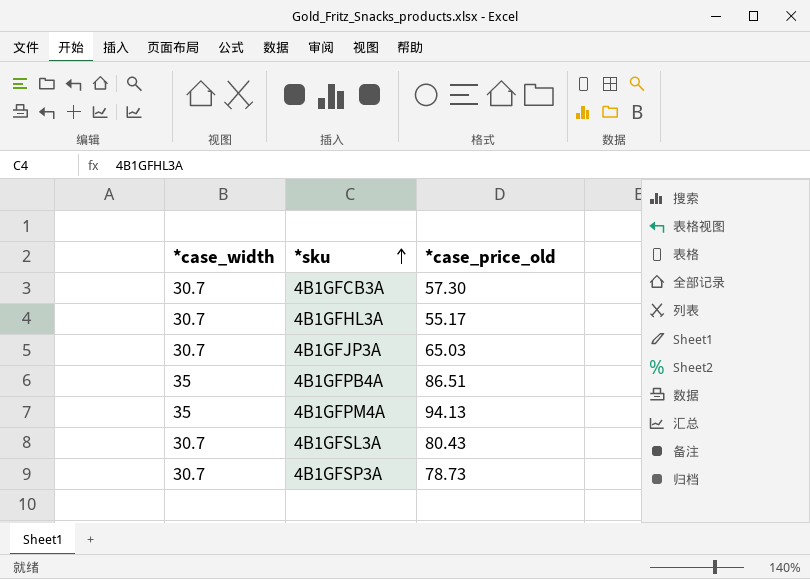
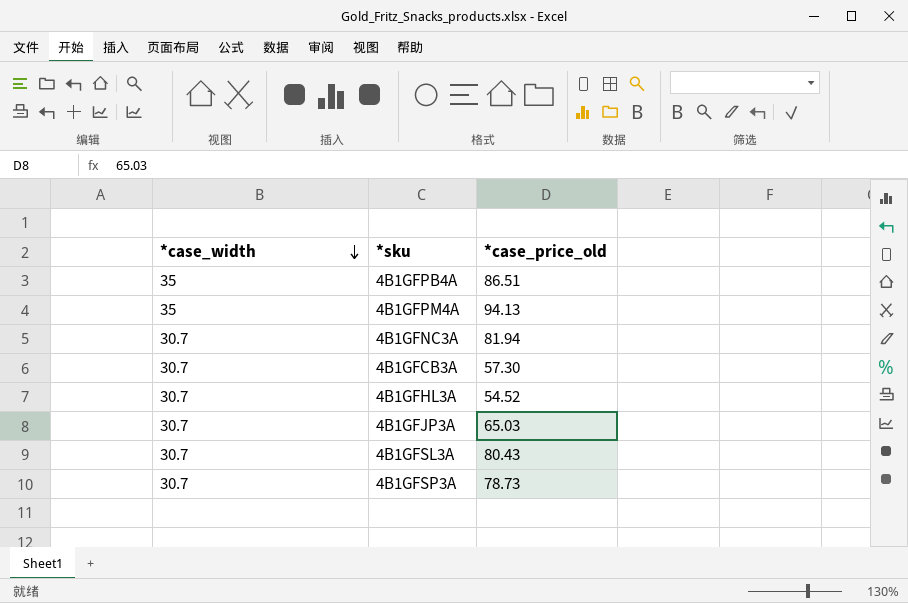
row order: *sku ascending -> *case_width descending
row 4B1GFNC3A: none -> 30.7 | 81.94
4B1GFHL3A | *case_price_old: 55.17 -> 54.52

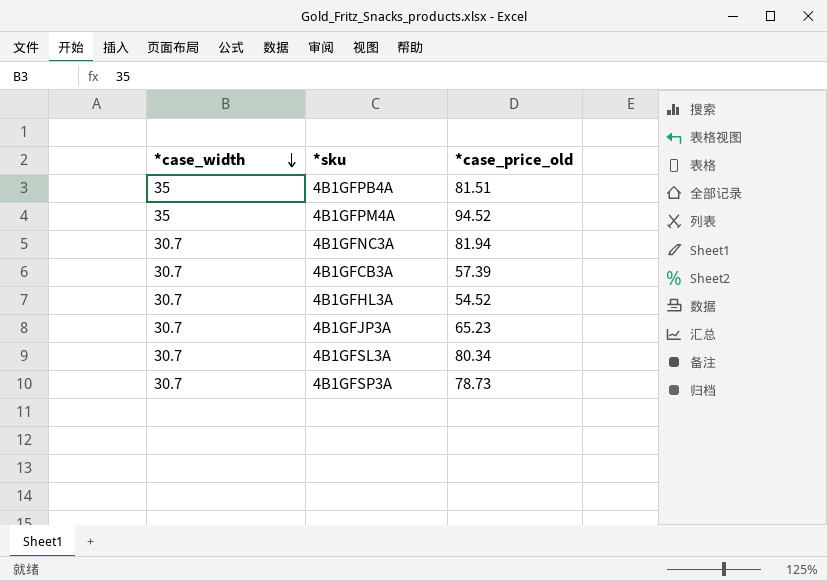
4B1GFPB4A | *case_price_old: 86.51 -> 81.51
4B1GFPM4A | *case_price_old: 94.13 -> 94.52
4B1GFCB3A | *case_price_old: 57.30 -> 57.39
4B1GFJP3A | *case_price_old: 65.03 -> 65.23
4B1GFSL3A | *case_price_old: 80.43 -> 80.34

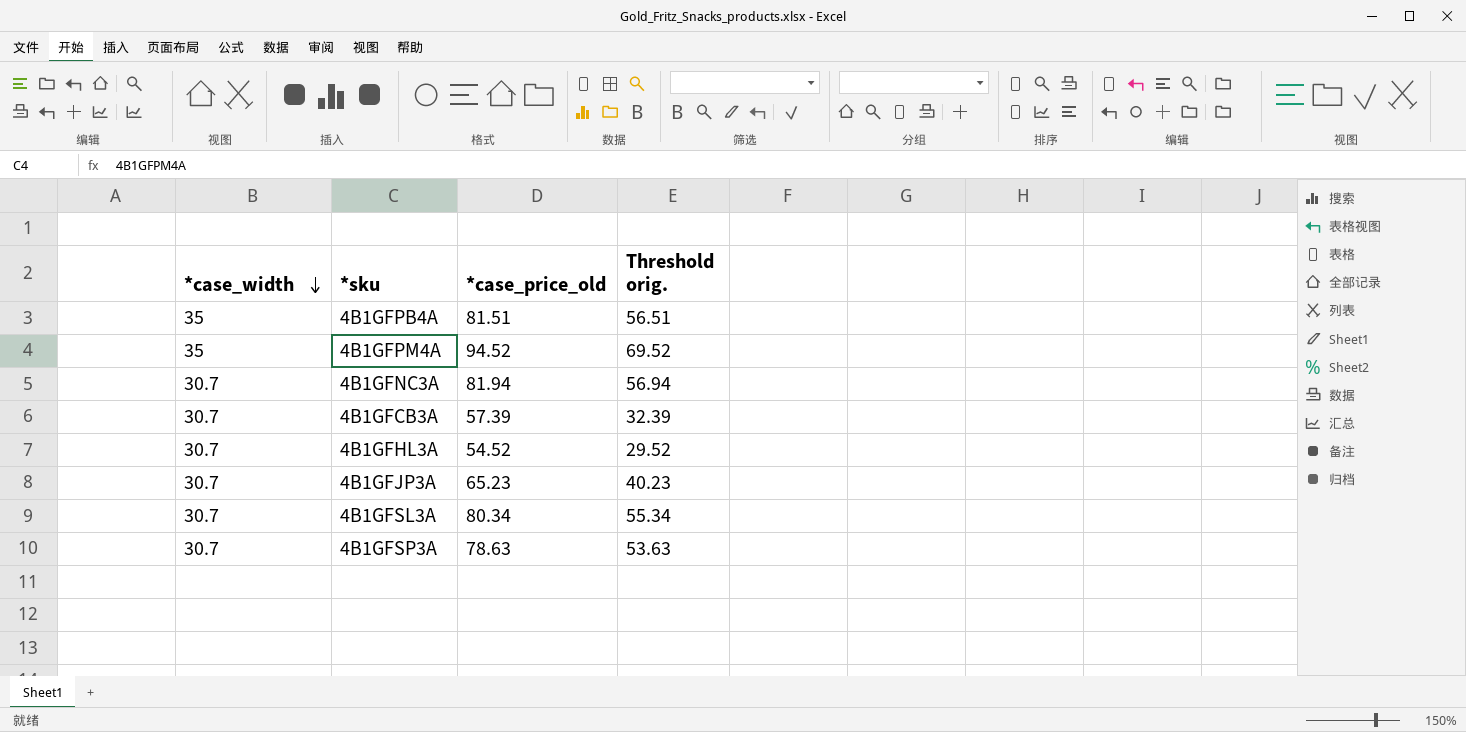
column Threshold orig. | formula: none -> [*case_price_old] - 25
4B1GFSP3A | *case_price_old: 78.73 -> 78.63

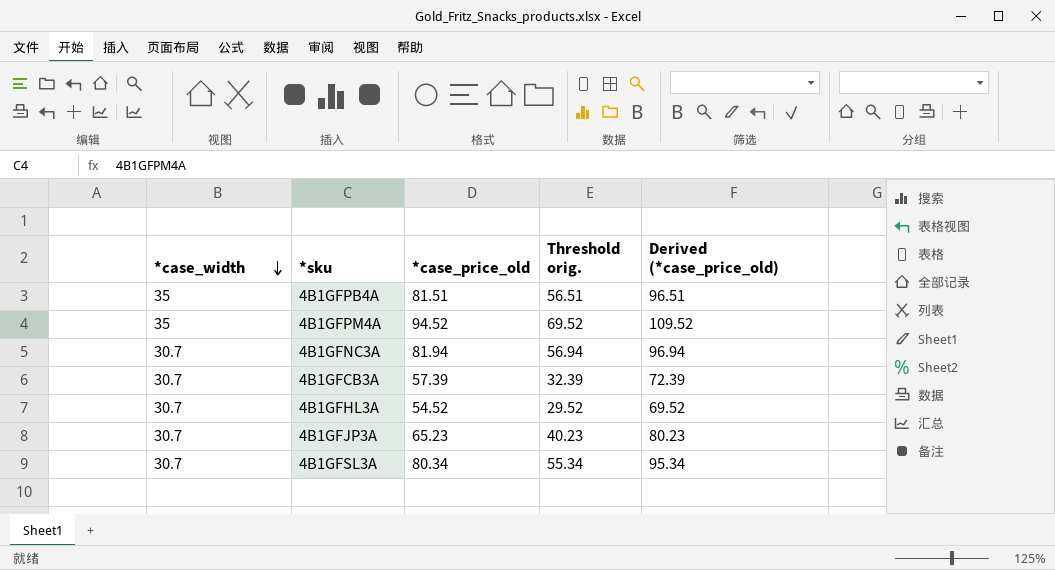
column Derived (*case_price_old) | formula: none -> [*case_price_old] + 15
row 4B1GFSP3A: 30.7 | 78.63 | 53.63 -> none

